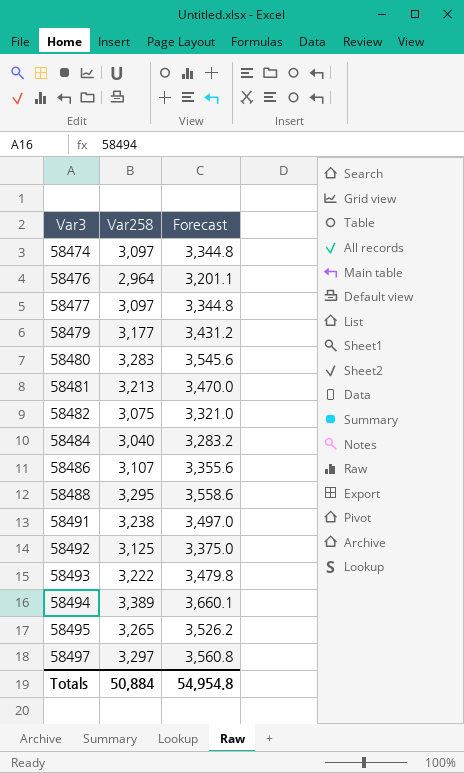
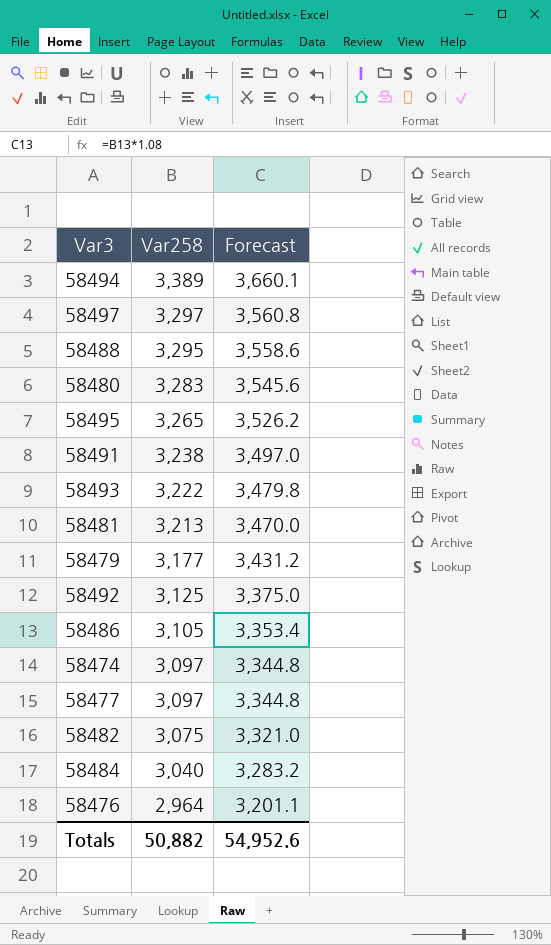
row order: Var3 ascending -> Var258 descending
58486 | Var258: 3,107 -> 3,105
58486 | Forecast: 3,355.6 -> 3,353.4
Totals | Var258: 50,884 -> 50,882
Totals | Forecast: 54,954.8 -> 54,952.6

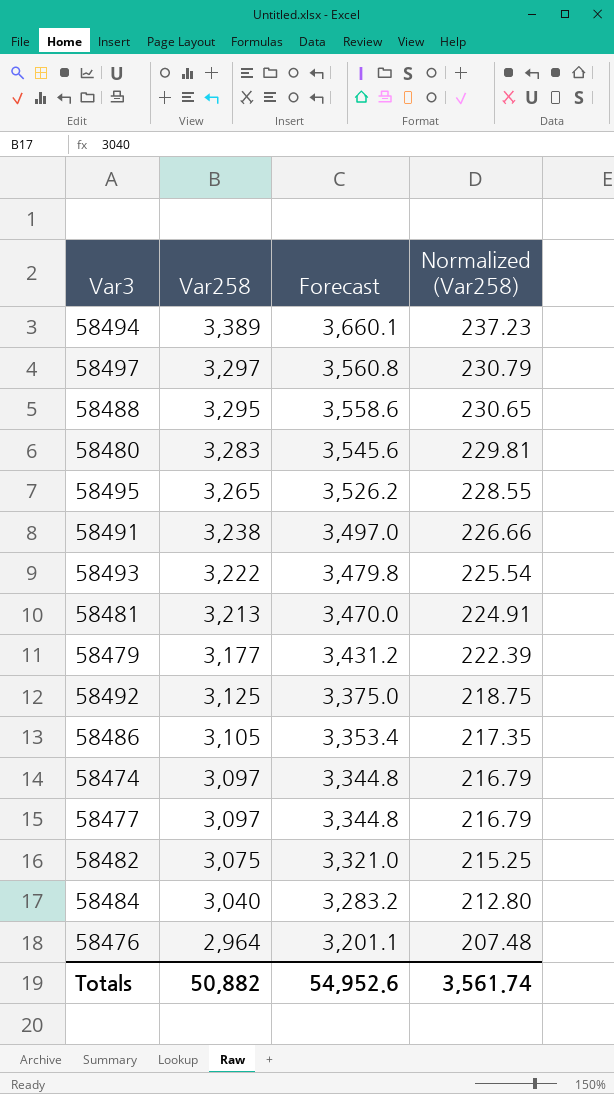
column Normalized (Var258) | formula: none -> [Var258] * 0.07

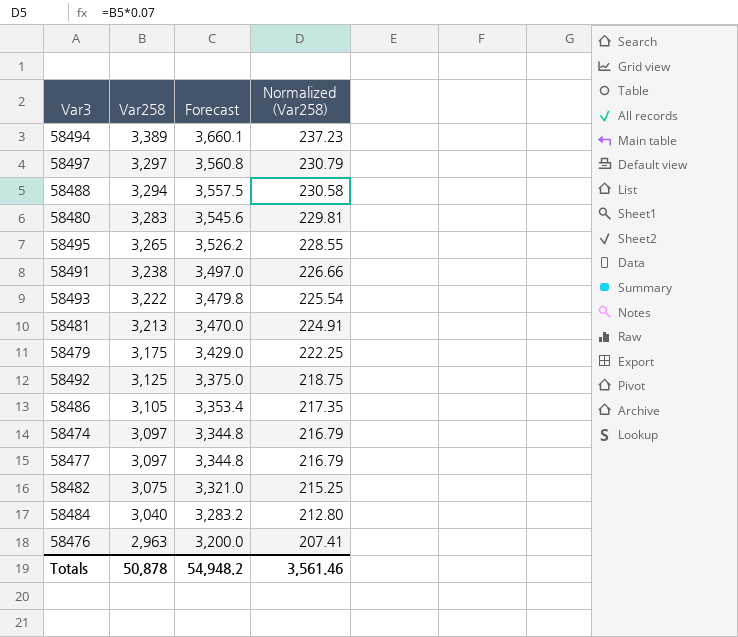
58488 | Var258: 3,295 -> 3,294
58488 | Forecast: 3,558.6 -> 3,557.5
58488 | Normalized (Var258): 230.65 -> 230.58
58479 | Var258: 3,177 -> 3,175
58479 | Forecast: 3,431.2 -> 3,429.0
58479 | Normalized (Var258): 222.39 -> 222.25
58476 | Var258: 2,964 -> 2,963
58476 | Forecast: 3,201.1 -> 3,200.0
58476 | Normalized (Var258): 207.48 -> 207.41
Totals | Var258: 50,882 -> 50,878
Totals | Forecast: 54,952.6 -> 54,948.2
Totals | Normalized (Var258): 3,561.74 -> 3,561.46

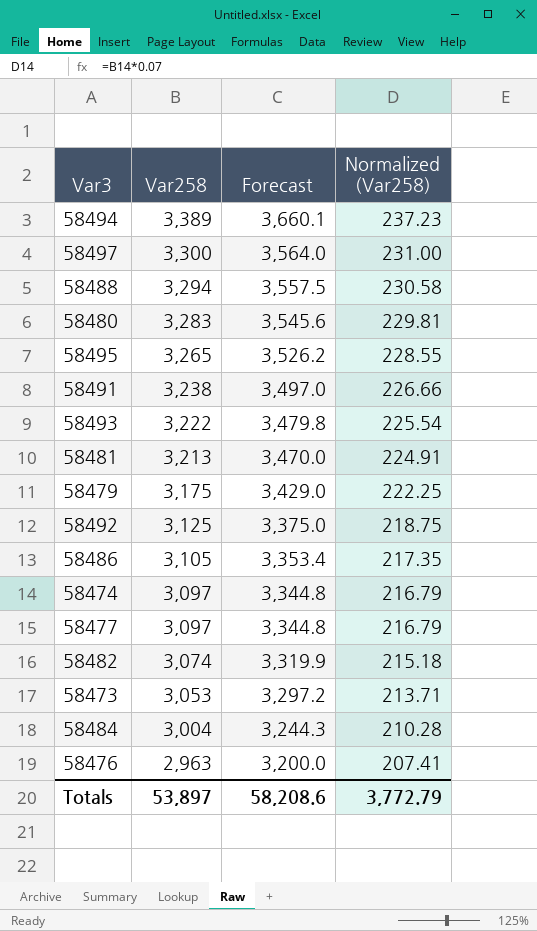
58497 | Var258: 3,297 -> 3,300
58497 | Forecast: 3,560.8 -> 3,564.0
58497 | Normalized (Var258): 230.79 -> 231.00
58482 | Var258: 3,075 -> 3,074
58482 | Forecast: 3,321.0 -> 3,319.9
58482 | Normalized (Var258): 215.25 -> 215.18
row 58473: none -> 3,053 | 3,297.2 | 213.71
58484 | Var258: 3,040 -> 3,004
58484 | Forecast: 3,283.2 -> 3,244.3
58484 | Normalized (Var258): 212.80 -> 210.28
Totals | Var258: 50,878 -> 53,897
Totals | Forecast: 54,948.2 -> 58,208.6
Totals | Normalized (Var258): 3,561.46 -> 3,772.79

